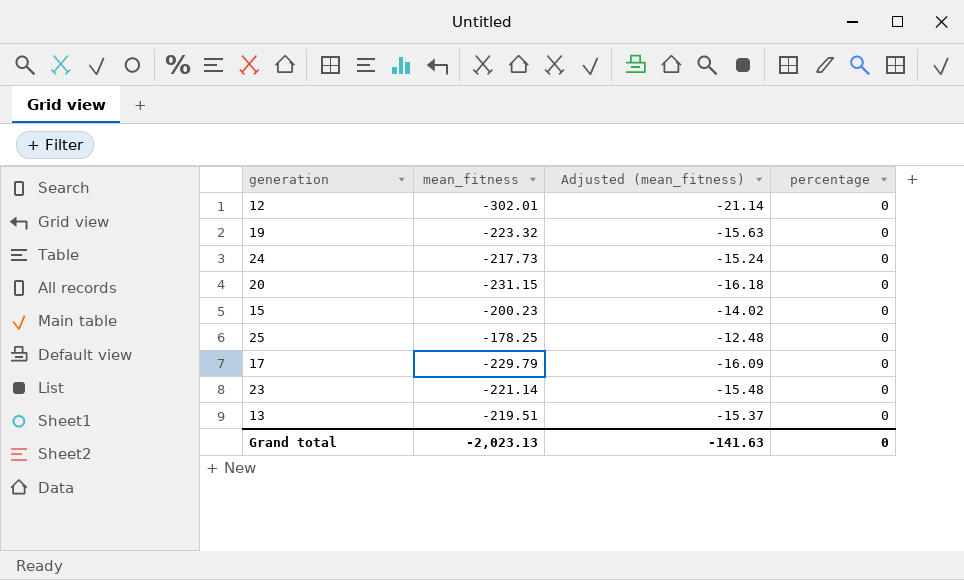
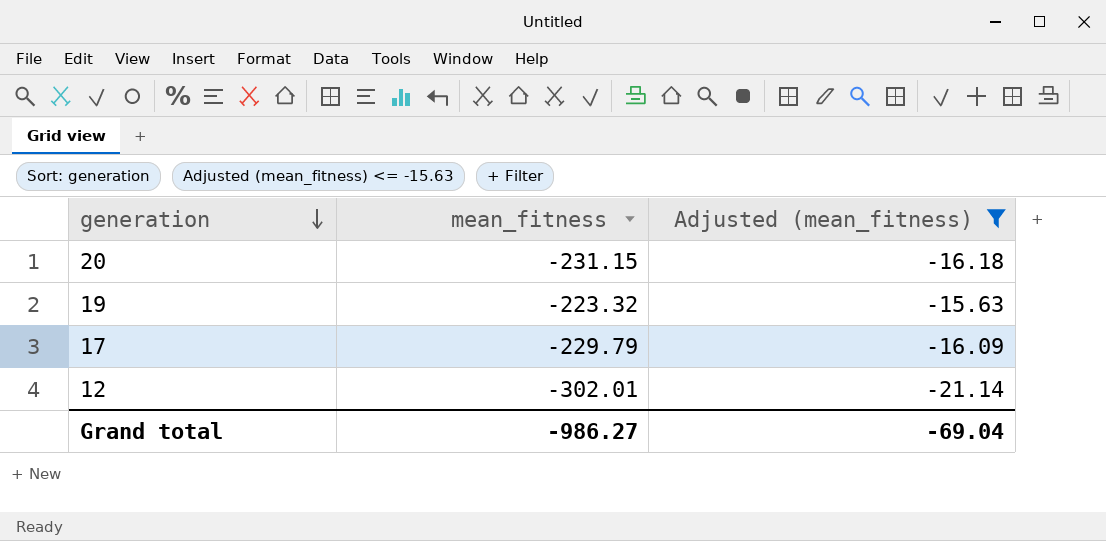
filter: none -> Adjusted (mean_fitness) <= -15.63
row order: none -> generation descending
column percentage | position: 4 -> none
Grand total | mean_fitness: -2,023.13 -> -986.27
Grand total | Adjusted (mean_fitness): -141.63 -> -69.04

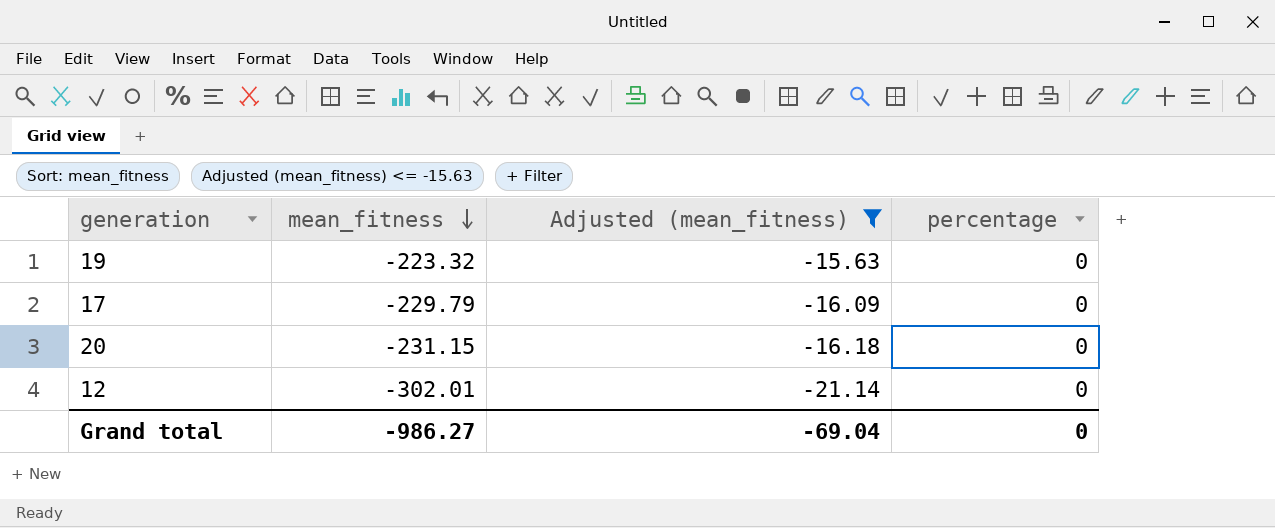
row order: generation descending -> mean_fitness descending
column percentage | position: none -> 4

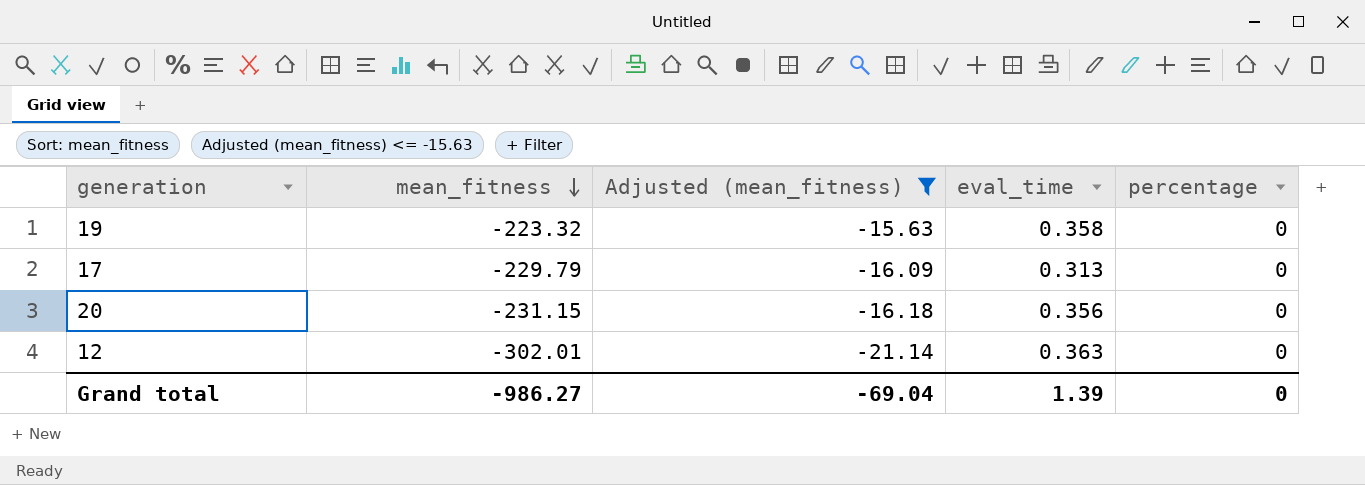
column eval_time | position: none -> 4

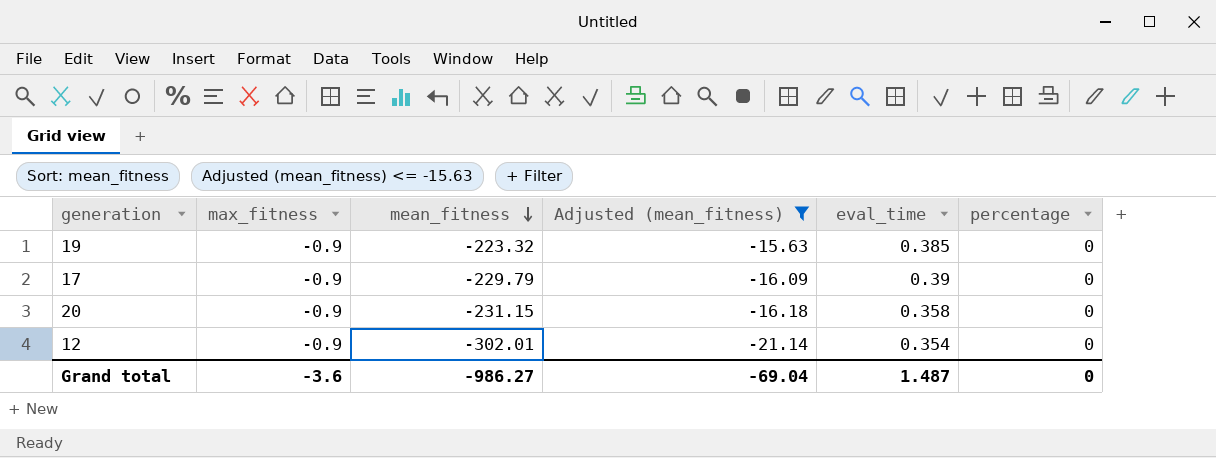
column max_fitness | position: none -> 2
19 | eval_time: 0.358 -> 0.385
17 | eval_time: 0.313 -> 0.39
20 | eval_time: 0.356 -> 0.358
12 | eval_time: 0.363 -> 0.354
Grand total | eval_time: 1.39 -> 1.487

